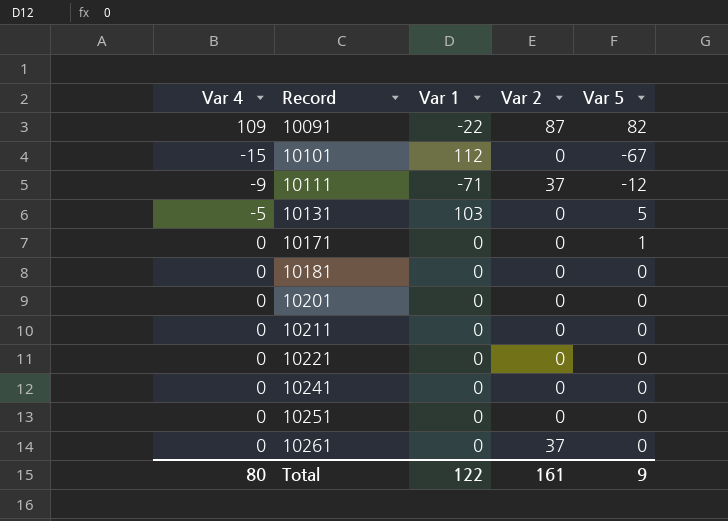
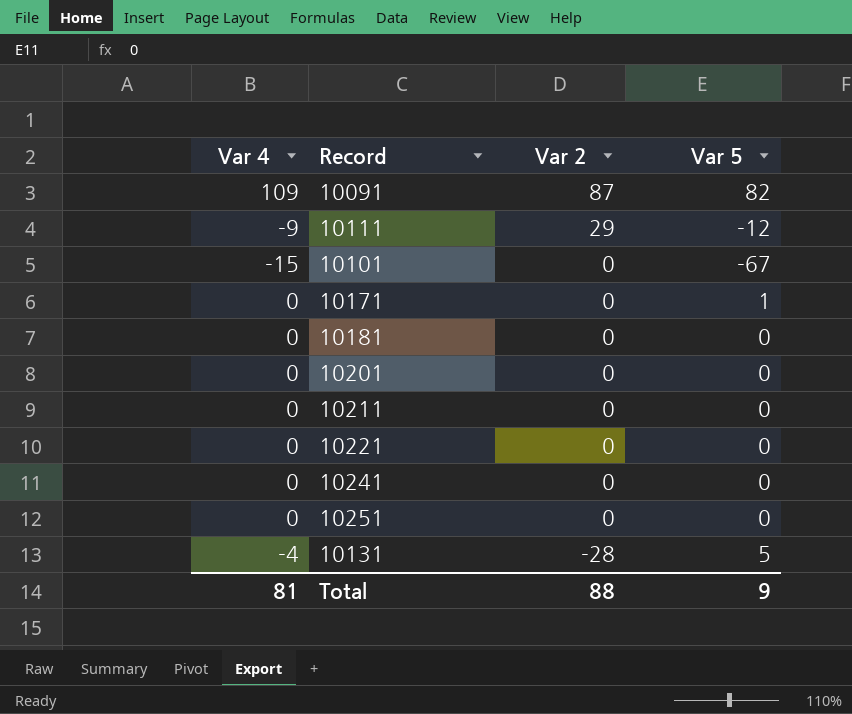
row order: Record ascending -> Var 2 descending
column Var 1 | position: 3 -> none
row 10261: 0 | 0 | 37 | 0 -> none
10111 | Var 2: 37 -> 29
10131 | Var 4: -5 -> -4
10131 | Var 2: 0 -> -28
Total | Var 4: 80 -> 81
Total | Var 2: 161 -> 88

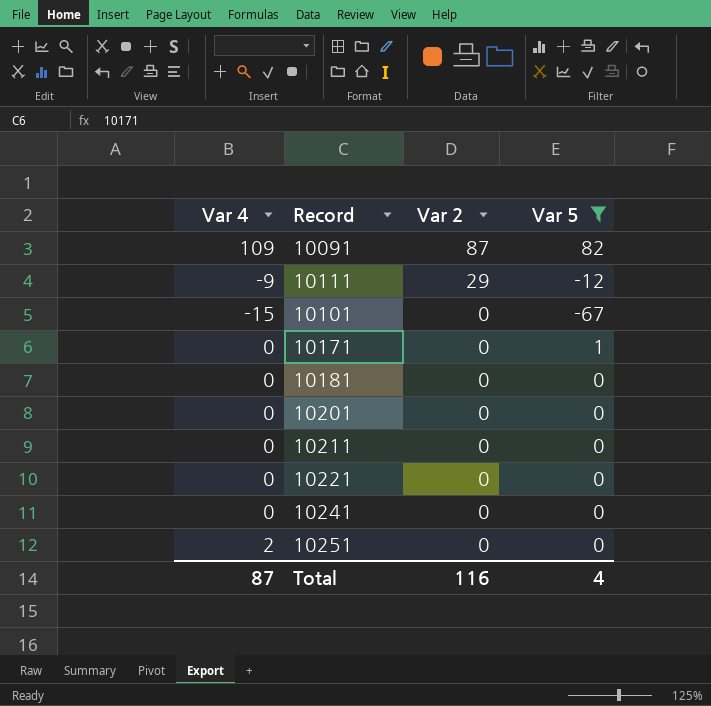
filter: none -> Var 5 != 5
10251 | Var 4: 0 -> 2
Total | Var 4: 81 -> 87
Total | Var 2: 88 -> 116
Total | Var 5: 9 -> 4

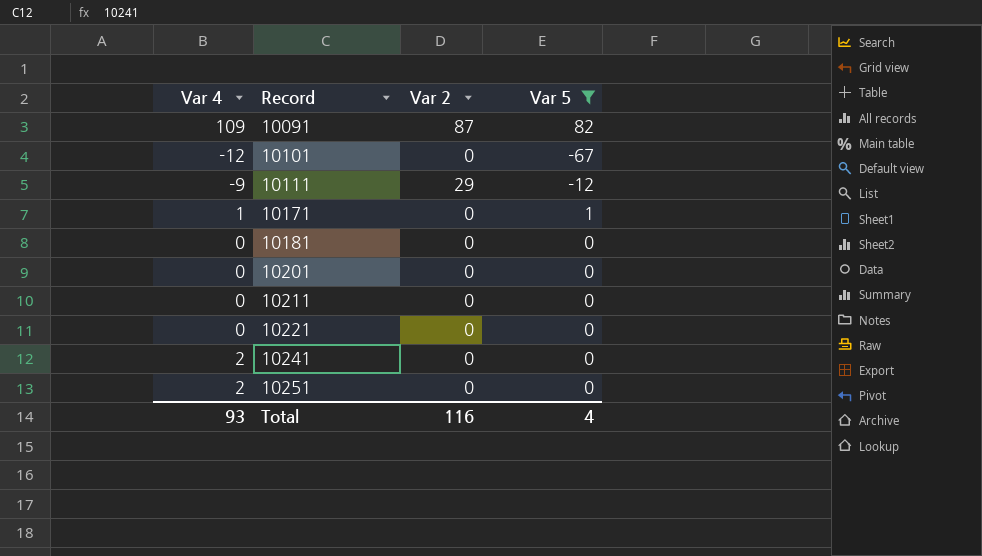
row order: Var 2 descending -> Record ascending
10101 | Var 4: -15 -> -12
10171 | Var 4: 0 -> 1
10241 | Var 4: 0 -> 2
Total | Var 4: 87 -> 93

